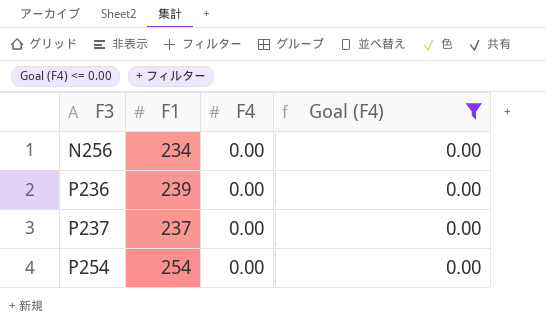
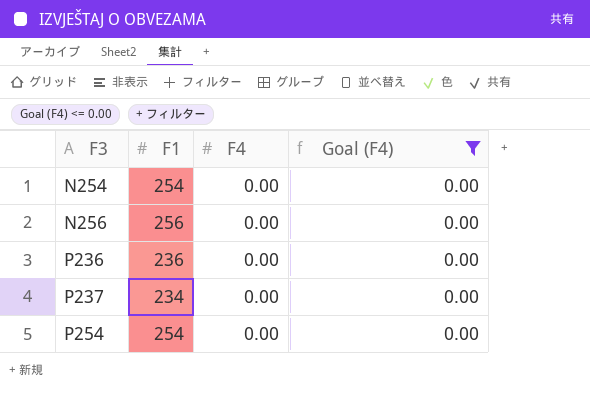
row N254: none -> 254 | 0.00 | 0.00
N256 | F1: 234 -> 256
P236 | F1: 239 -> 236
P237 | F1: 237 -> 234

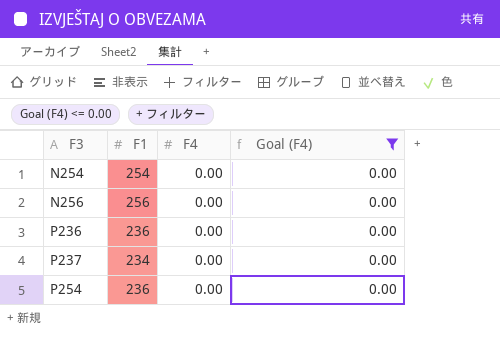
P254 | F1: 254 -> 236

